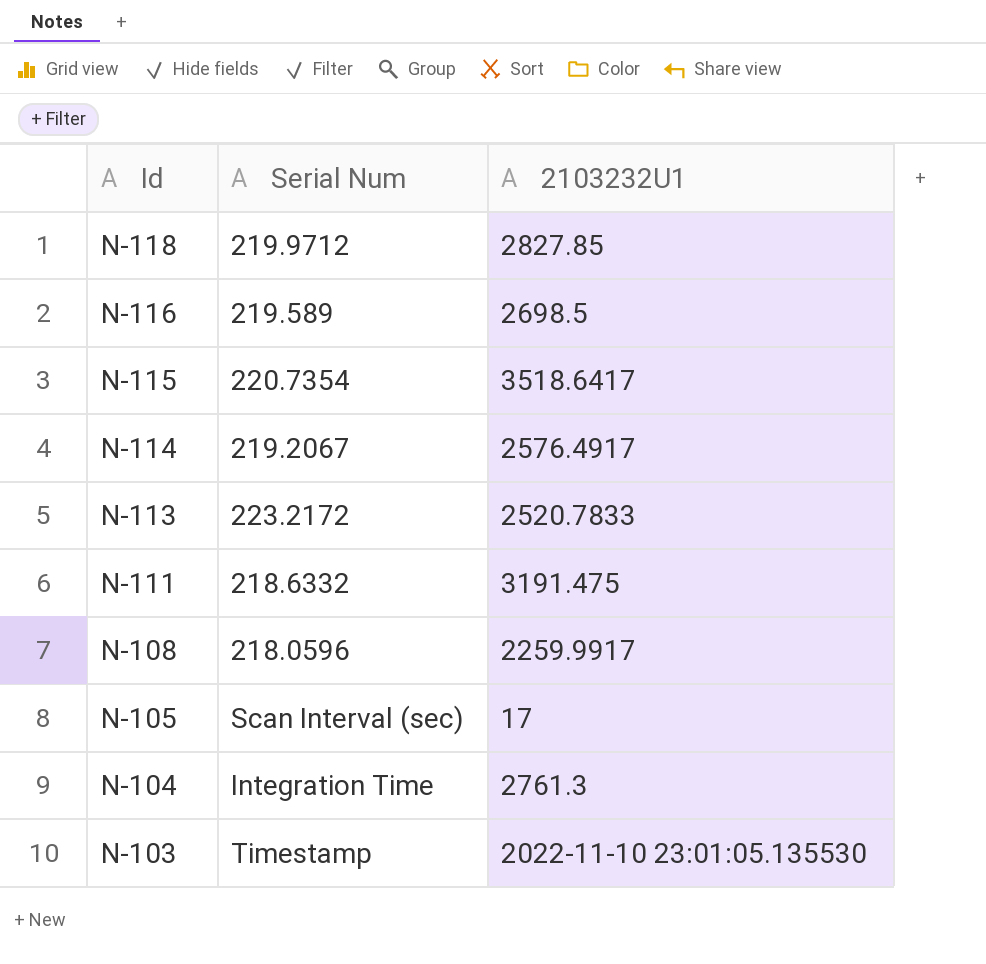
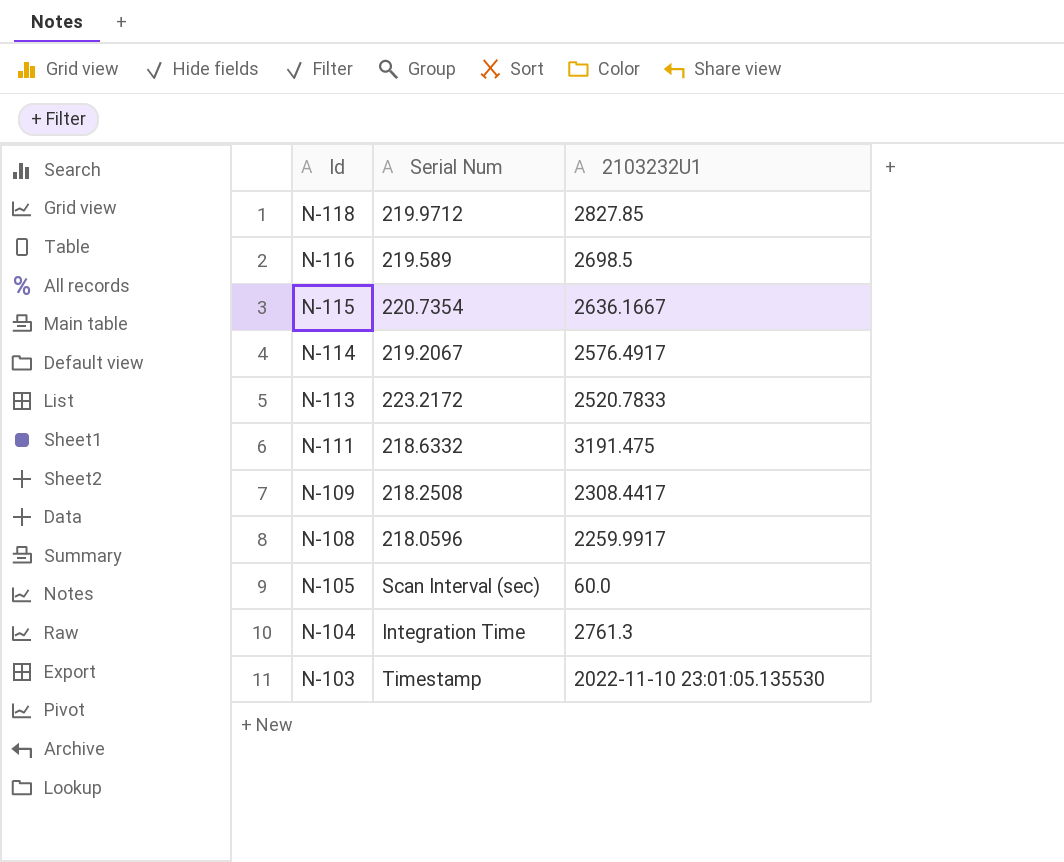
N-115 | 2103232U1: 3518.6417 -> 2636.1667
row N-109: none -> 218.2508 | 2308.4417
N-105 | 2103232U1: 17 -> 60.0

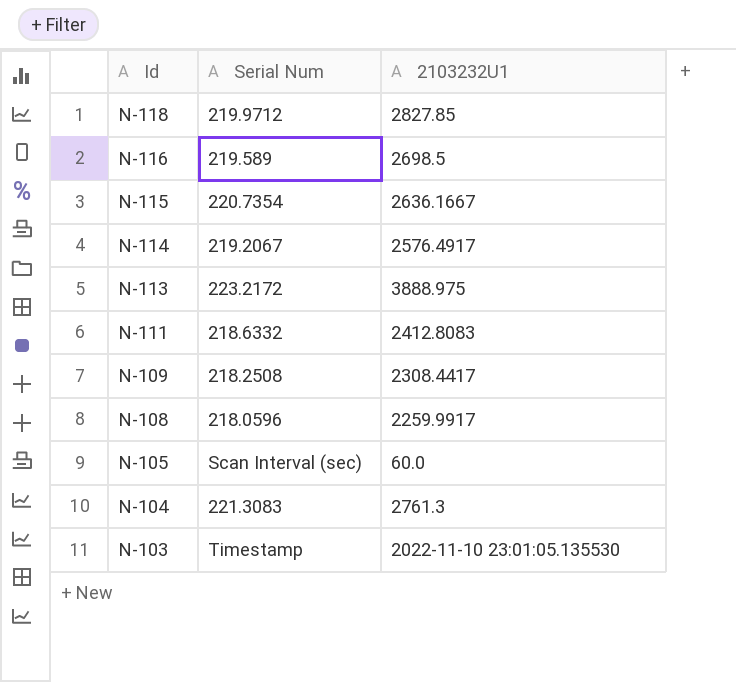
N-113 | 2103232U1: 2520.7833 -> 3888.975
N-111 | 2103232U1: 3191.475 -> 2412.8083
N-104 | Serial Num: Integration Time -> 221.3083

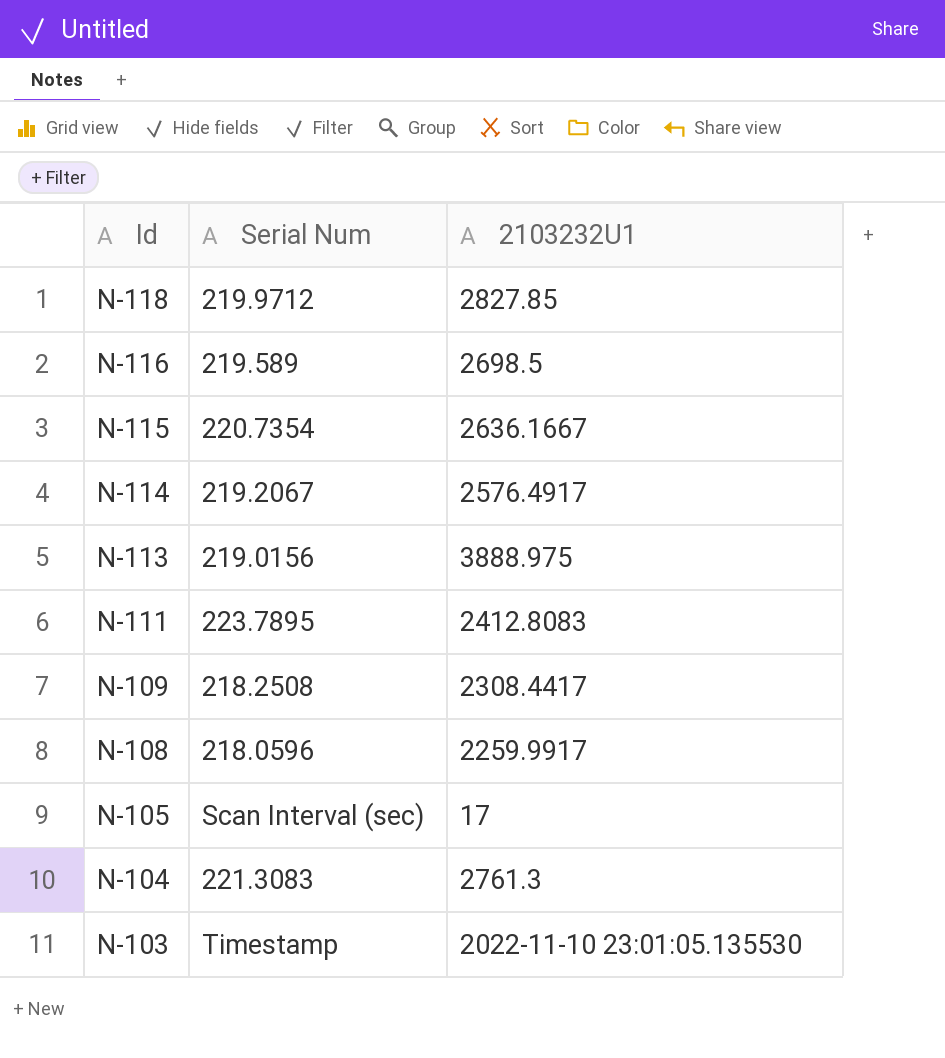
N-113 | Serial Num: 223.2172 -> 219.0156
N-111 | Serial Num: 218.6332 -> 223.7895
N-105 | 2103232U1: 60.0 -> 17

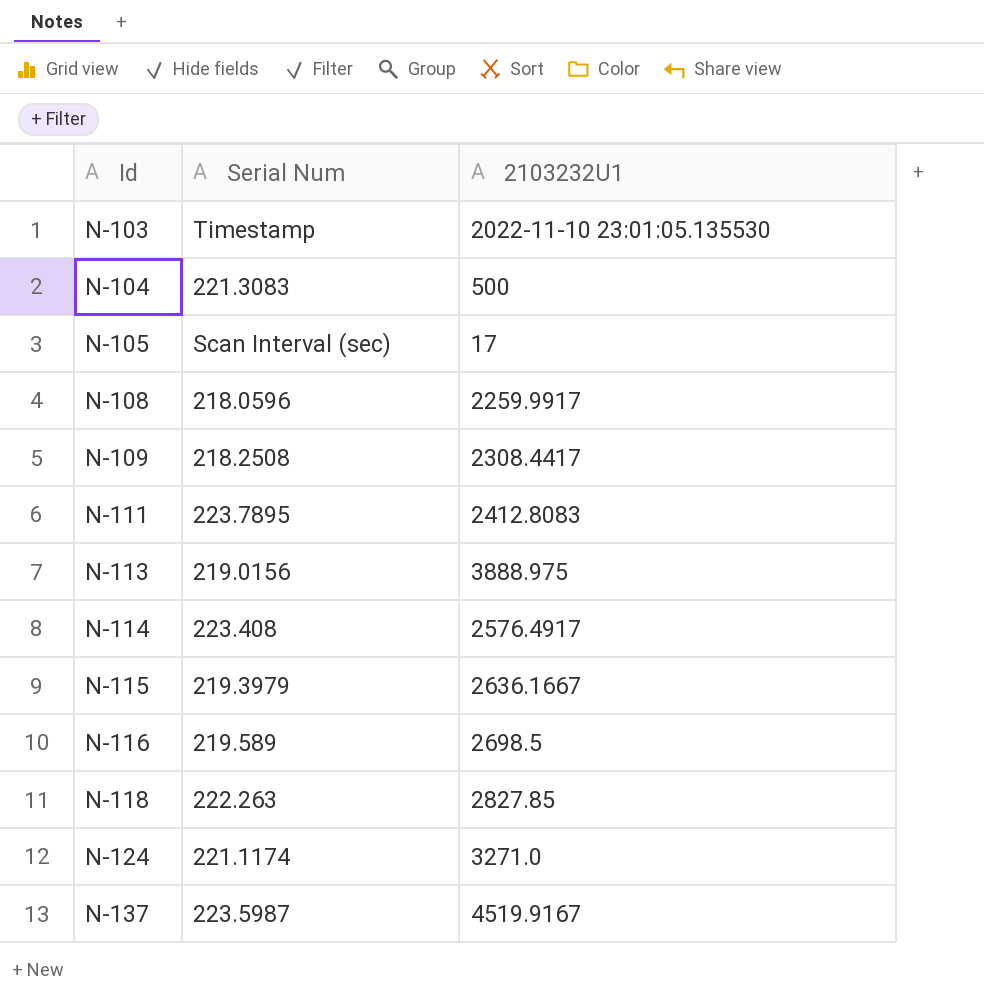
row order: Id descending -> Id ascending
N-104 | 2103232U1: 2761.3 -> 500
N-114 | Serial Num: 219.2067 -> 223.408
N-115 | Serial Num: 220.7354 -> 219.3979
N-118 | Serial Num: 219.9712 -> 222.263
row N-124: none -> 221.1174 | 3271.0
row N-137: none -> 223.5987 | 4519.9167

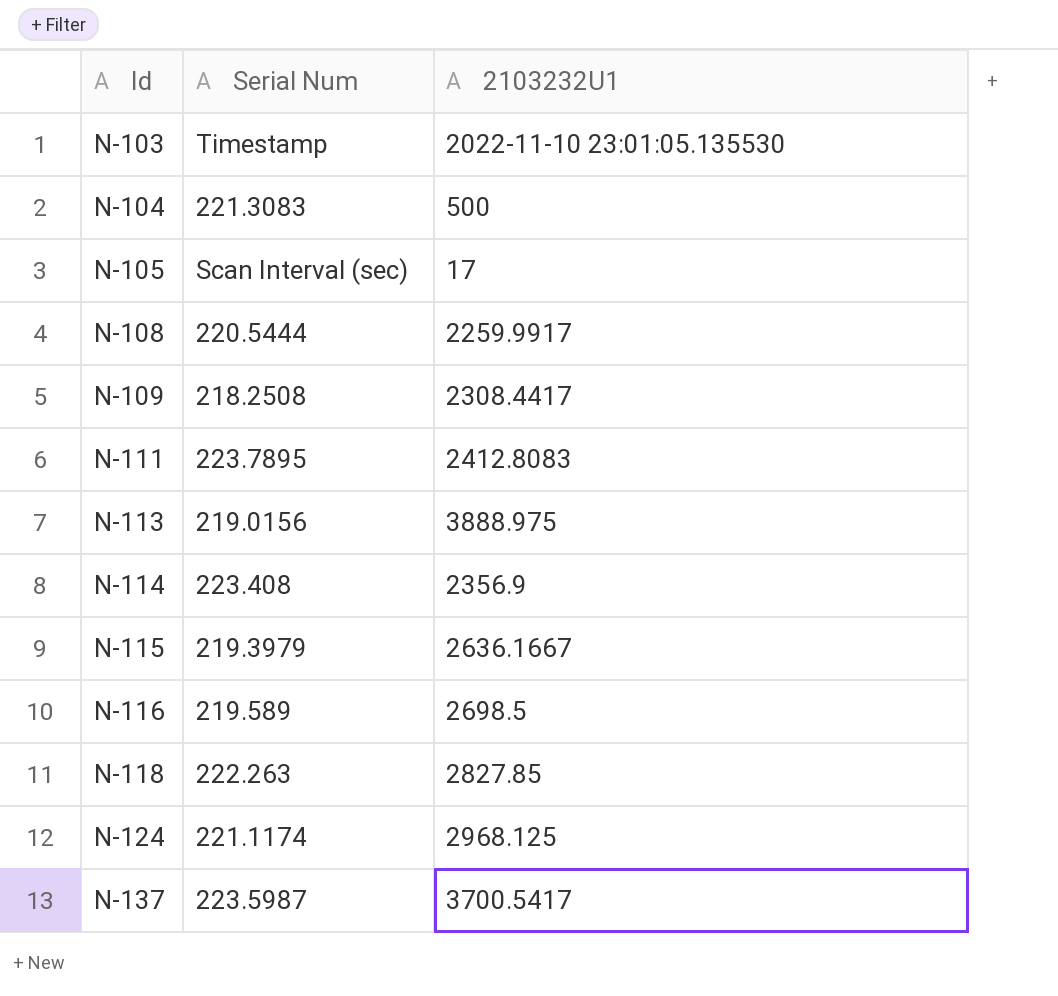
N-108 | Serial Num: 218.0596 -> 220.5444
N-114 | 2103232U1: 2576.4917 -> 2356.9
N-124 | 2103232U1: 3271.0 -> 2968.125
N-137 | 2103232U1: 4519.9167 -> 3700.5417

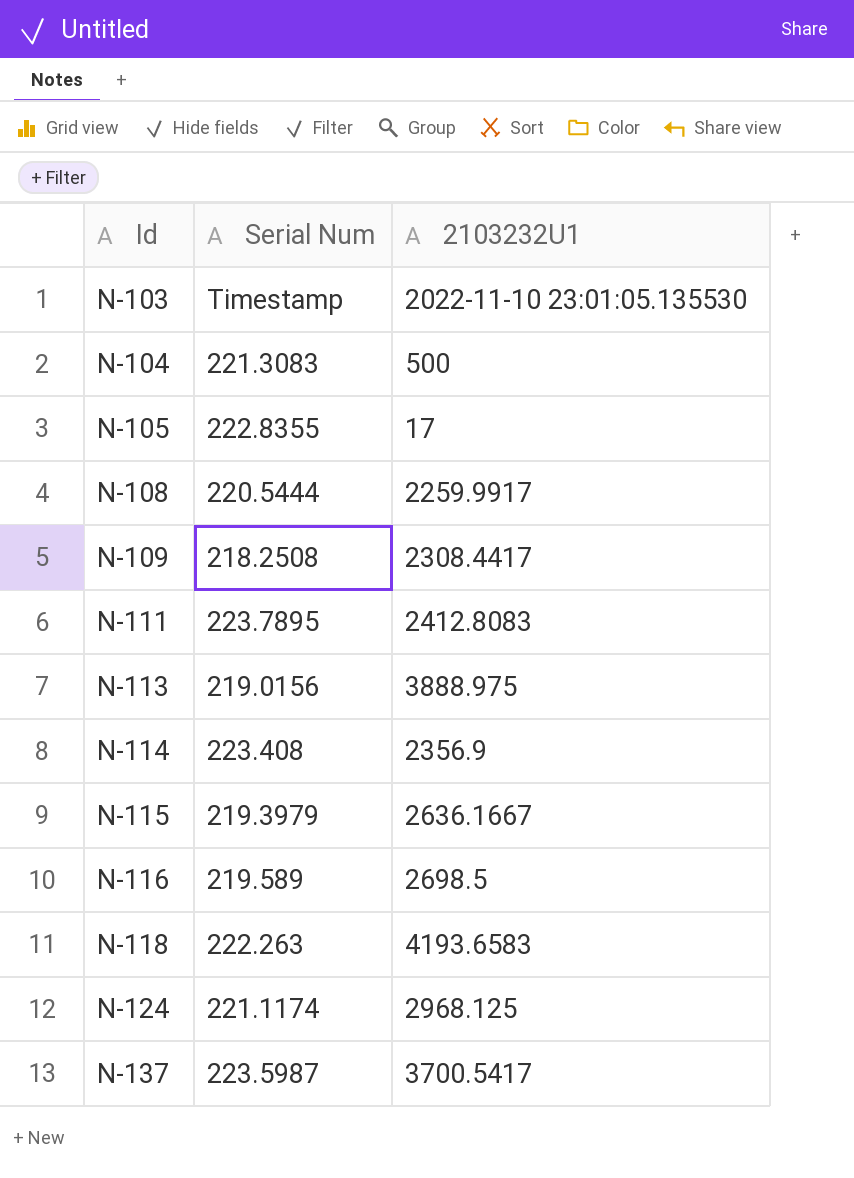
N-105 | Serial Num: Scan Interval (sec) -> 222.8355
N-118 | 2103232U1: 2827.85 -> 4193.6583

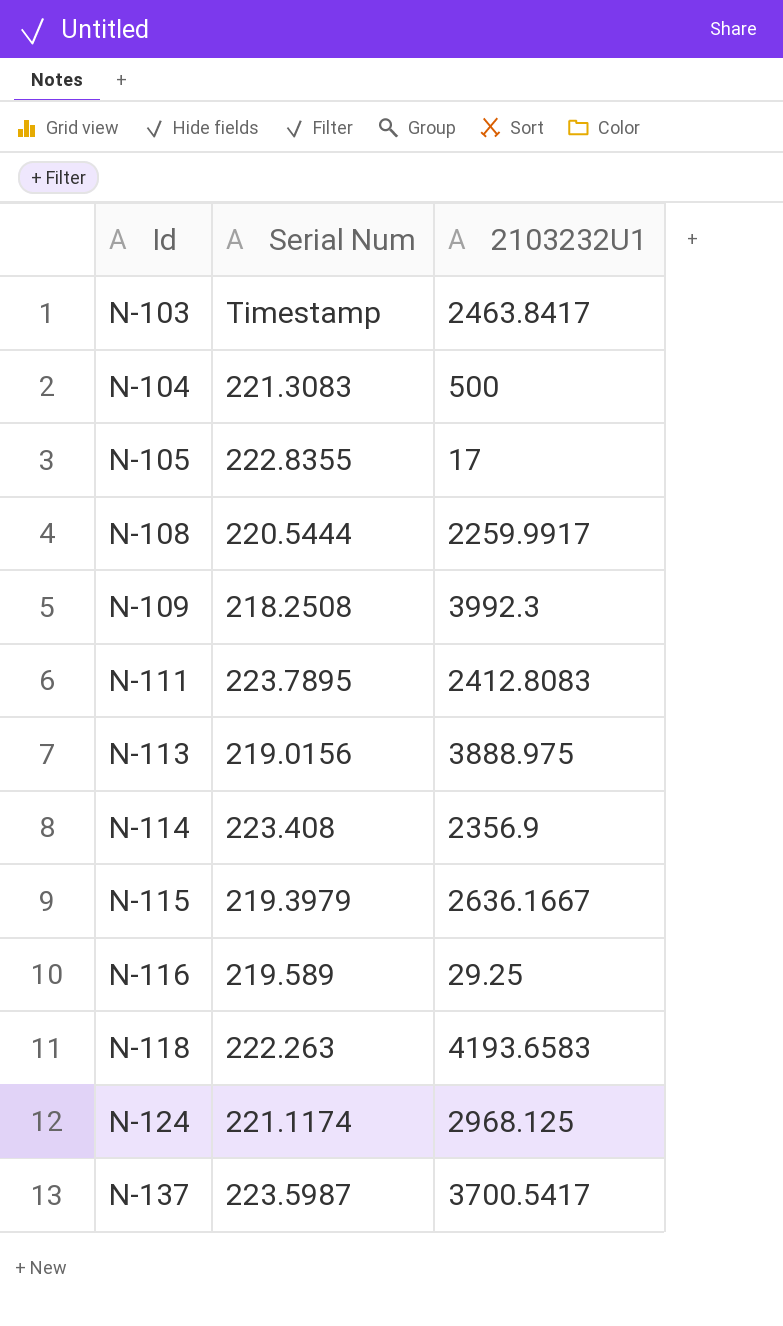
N-103 | 2103232U1: 2022-11-10 23:01:05.135530 -> 2463.8417
N-109 | 2103232U1: 2308.4417 -> 3992.3
N-116 | 2103232U1: 2698.5 -> 29.25

